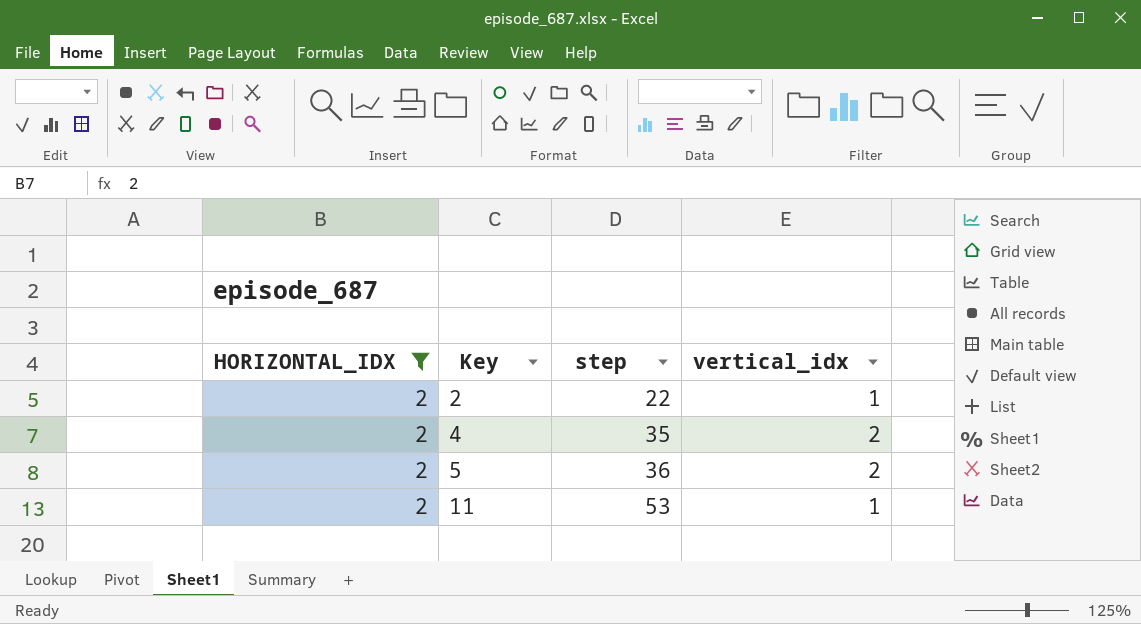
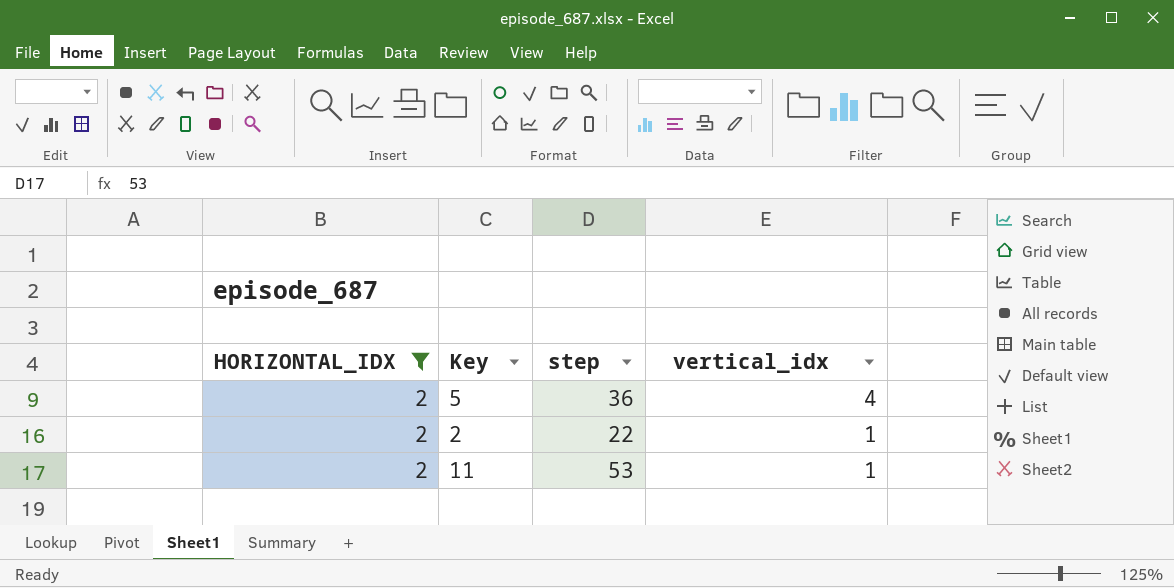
row order: Key ascending -> vertical_idx descending
row 4: 2 | 35 | 2 -> none
5 | vertical_idx: 2 -> 4

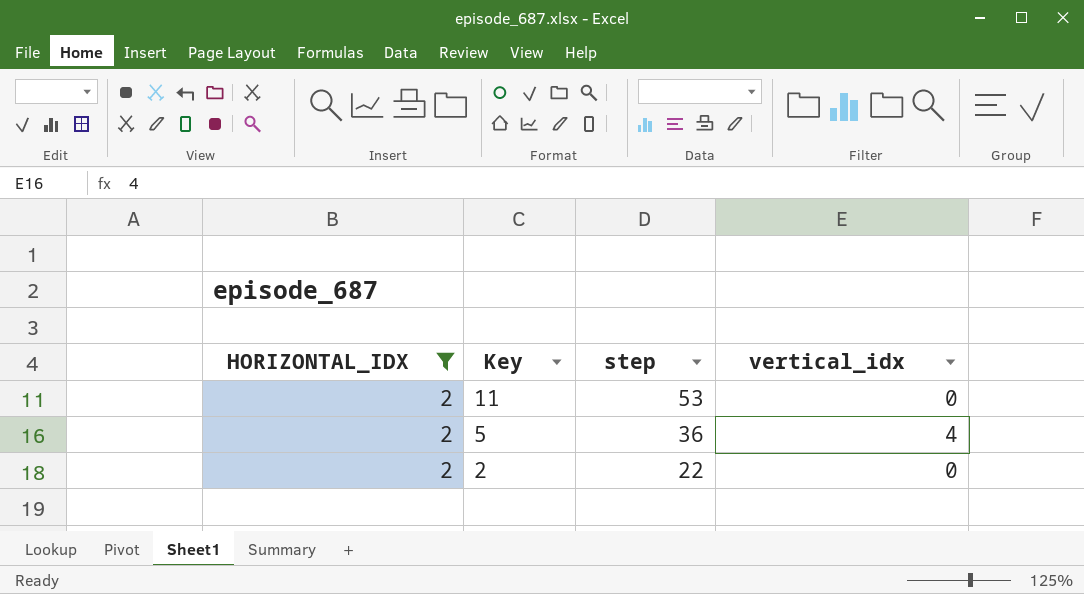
row order: vertical_idx descending -> Key descending
11 | vertical_idx: 1 -> 0
2 | vertical_idx: 1 -> 0

